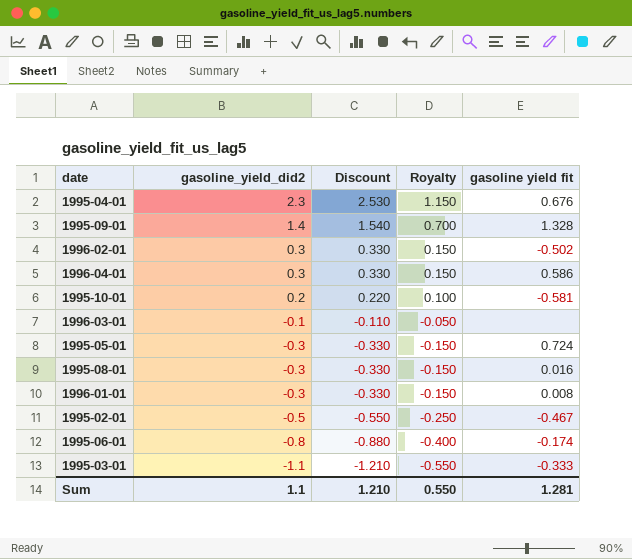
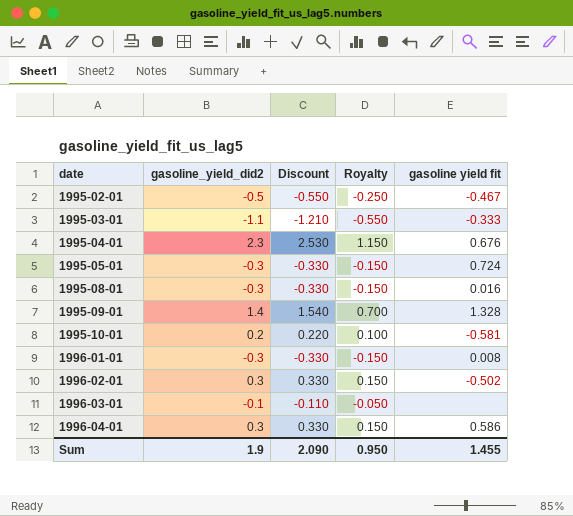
row order: gasoline_yield_did2 descending -> date ascending
row 1995-06-01: -0.8 | -0.880 | -0.400 | -0.174 -> none
Sum | gasoline_yield_did2: 1.1 -> 1.9
Sum | Discount: 1.210 -> 2.090
Sum | Royalty: 0.550 -> 0.950
Sum | gasoline yield fit: 1.281 -> 1.455

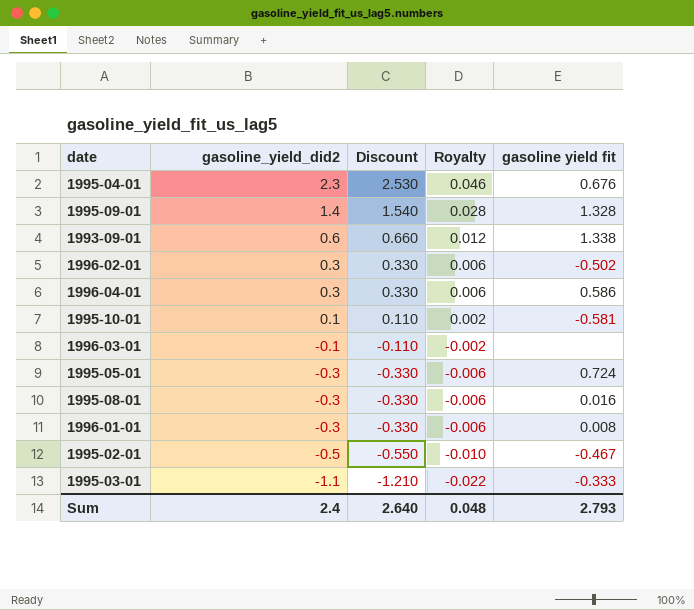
row order: date ascending -> gasoline_yield_did2 descending
column Royalty | formula: [gasoline_yield_did2] * 0.5 -> [gasoline_yield_did2] * 0.02
row 1993-09-01: none -> 0.6 | 0.660 | 0.012 | 1.338
1995-10-01 | gasoline_yield_did2: 0.2 -> 0.1
1995-10-01 | Discount: 0.220 -> 0.110
Sum | gasoline_yield_did2: 1.9 -> 2.4
Sum | Discount: 2.090 -> 2.640
Sum | Royalty: 0.950 -> 0.048
Sum | gasoline yield fit: 1.455 -> 2.793

